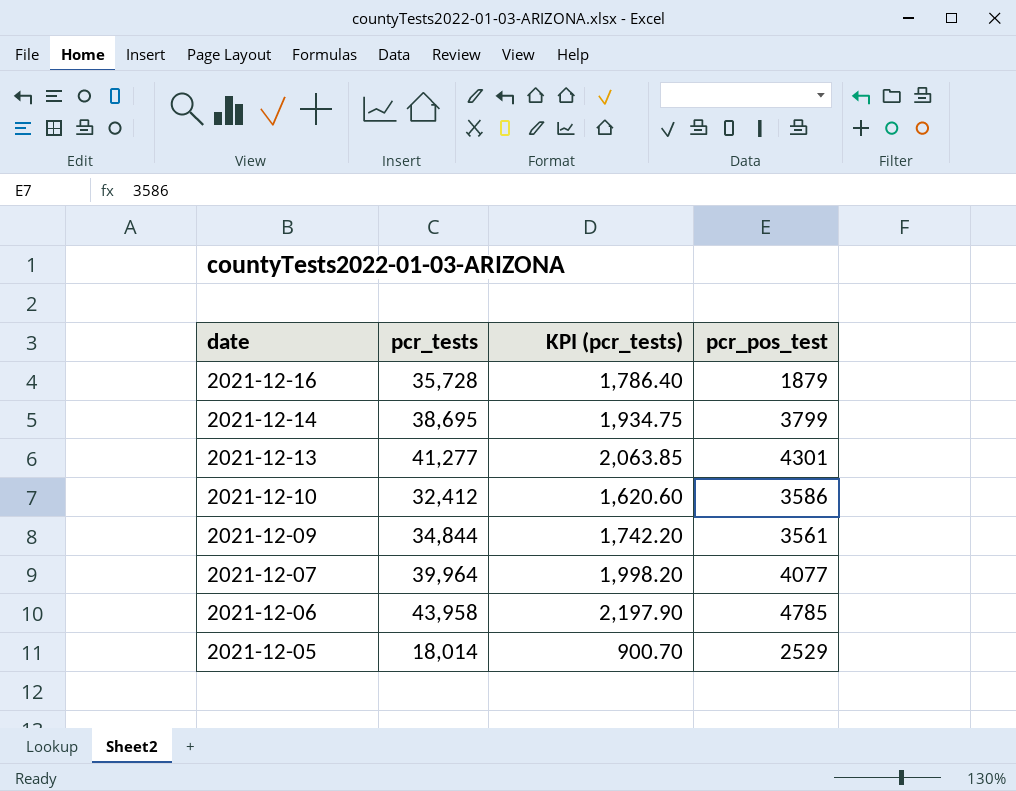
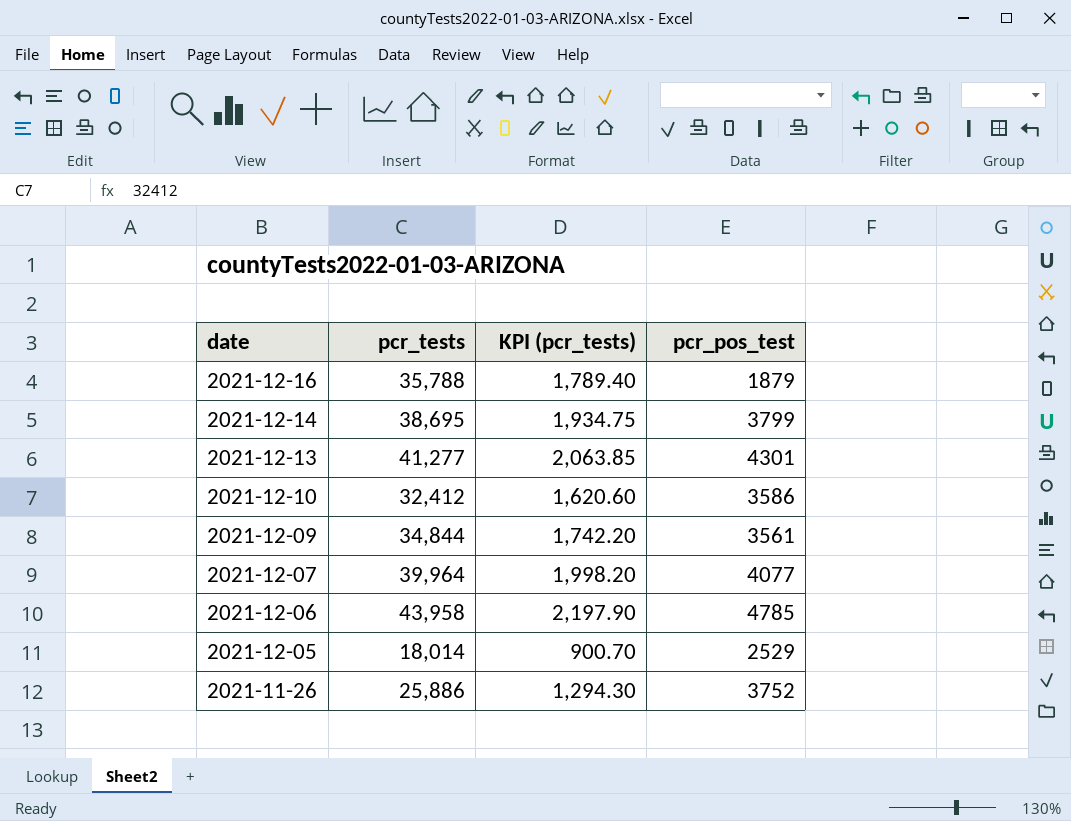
2021-12-16 | pcr_tests: 35,728 -> 35,788
2021-12-16 | KPI (pcr_tests): 1,786.40 -> 1,789.40
row 2021-11-26: none -> 25,886 | 1,294.30 | 3752

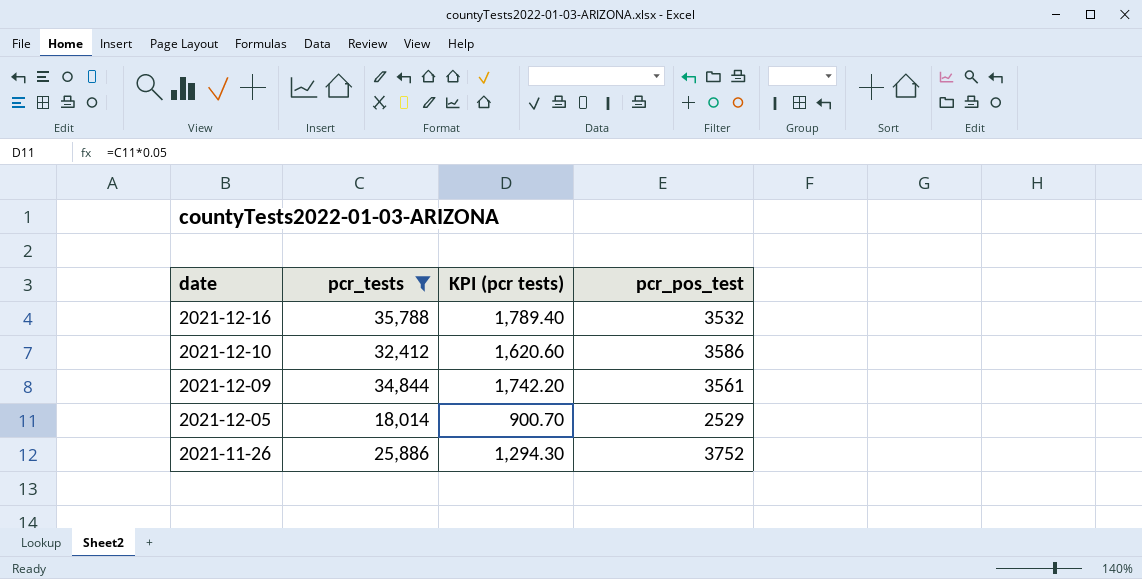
filter: none -> pcr_tests <= 35,788
column name: KPI (pcr_tests) -> KPI (pcr tests)
2021-12-16 | pcr_pos_test: 1879 -> 3532

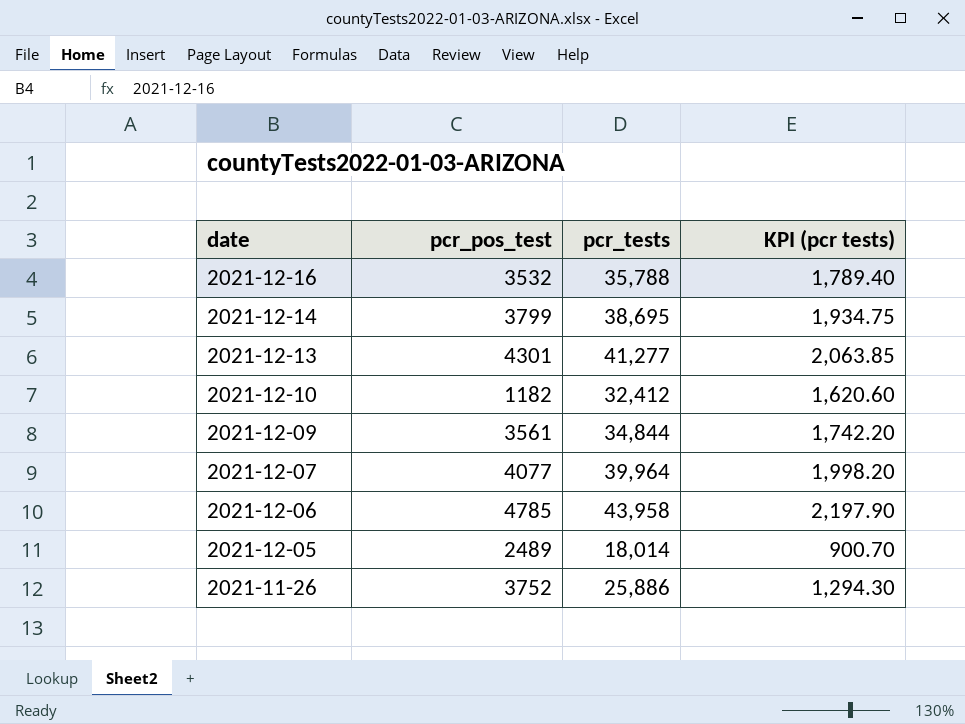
filter: pcr_tests <= 35,788 -> none
column pcr_pos_test | position: 4 -> 2
2021-12-10 | pcr_pos_test: 3586 -> 1182
2021-12-05 | pcr_pos_test: 2529 -> 2489

